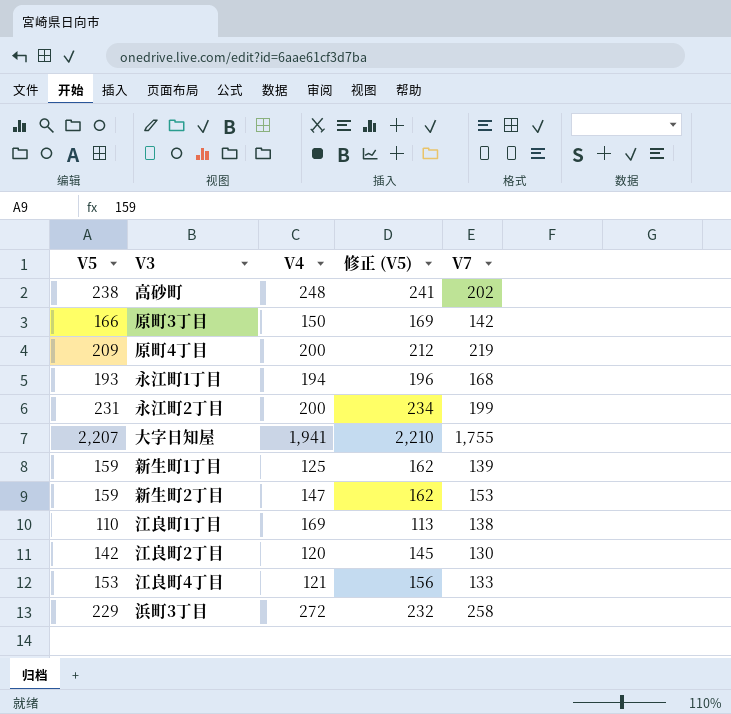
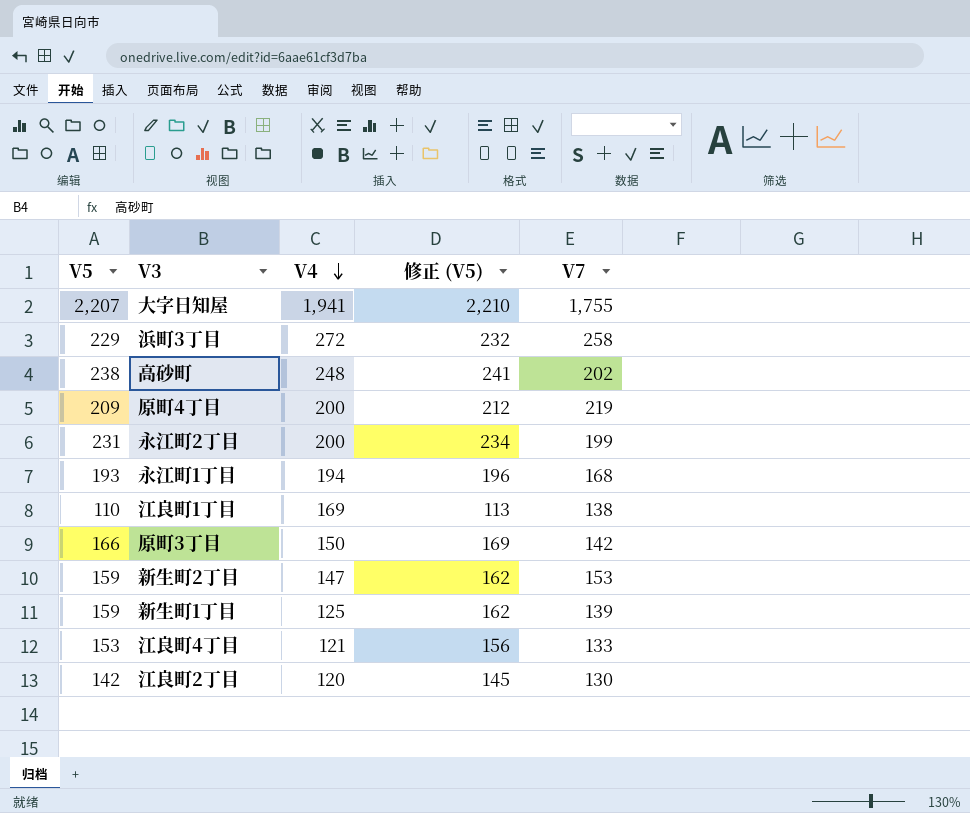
row order: none -> V4 descending

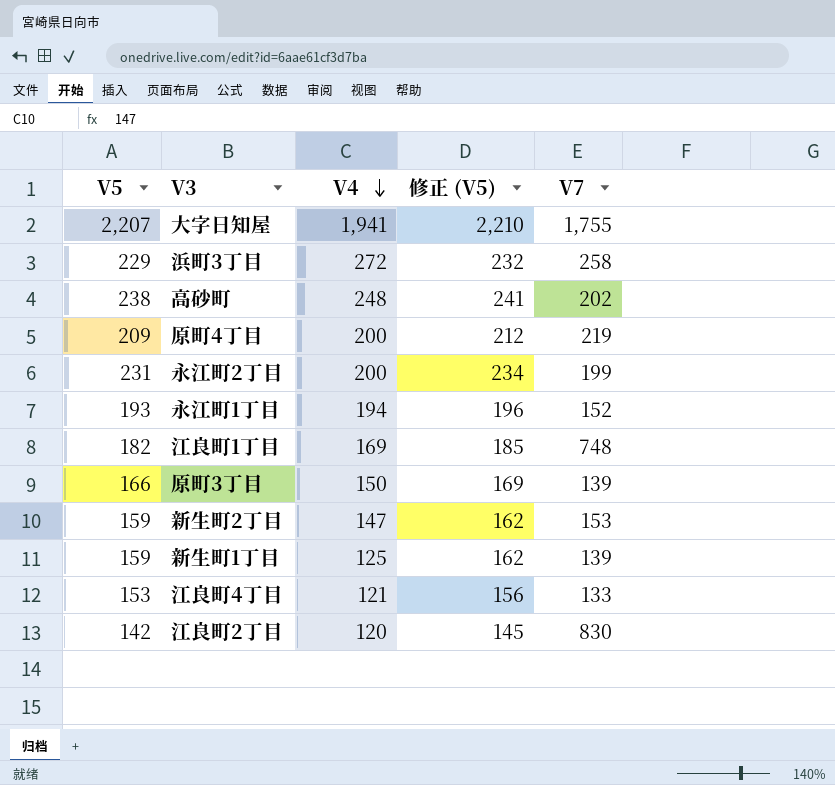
永江町1丁目 | V7: 168 -> 152
江良町1丁目 | V5: 110 -> 182
江良町1丁目 | 修正 (V5): 113 -> 185
江良町1丁目 | V7: 138 -> 748
原町3丁目 | V7: 142 -> 139
江良町2丁目 | V7: 130 -> 830

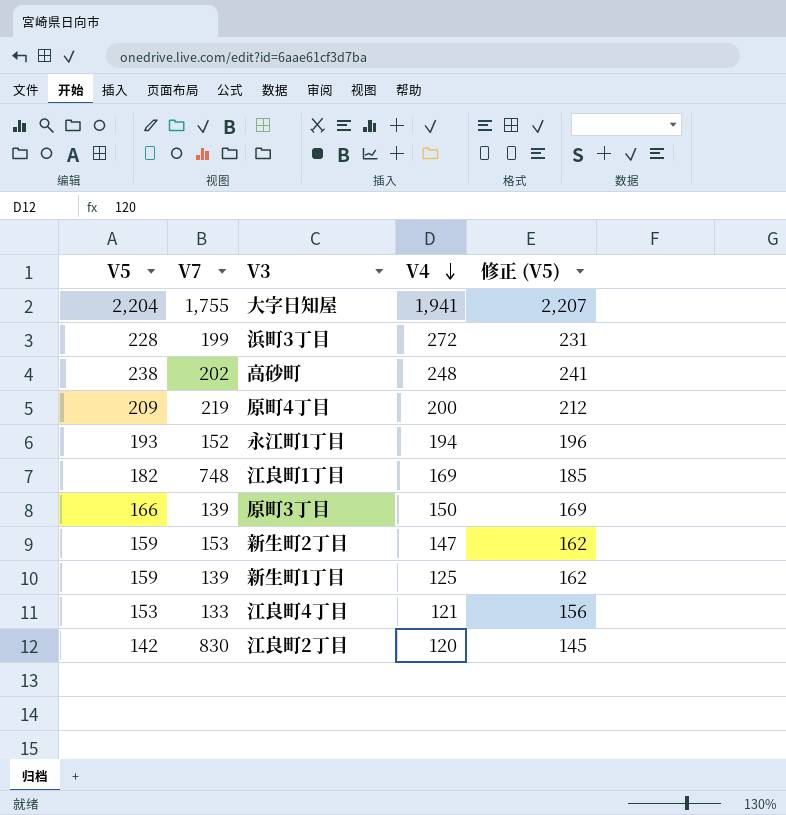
column V7 | position: 5 -> 2
row 永江町2丁目: 231 | 200 | 234 | 199 -> none
大字日知屋 | V5: 2,207 -> 2,204
大字日知屋 | 修正 (V5): 2,210 -> 2,207
浜町3丁目 | V5: 229 -> 228
浜町3丁目 | V7: 258 -> 199
浜町3丁目 | 修正 (V5): 232 -> 231

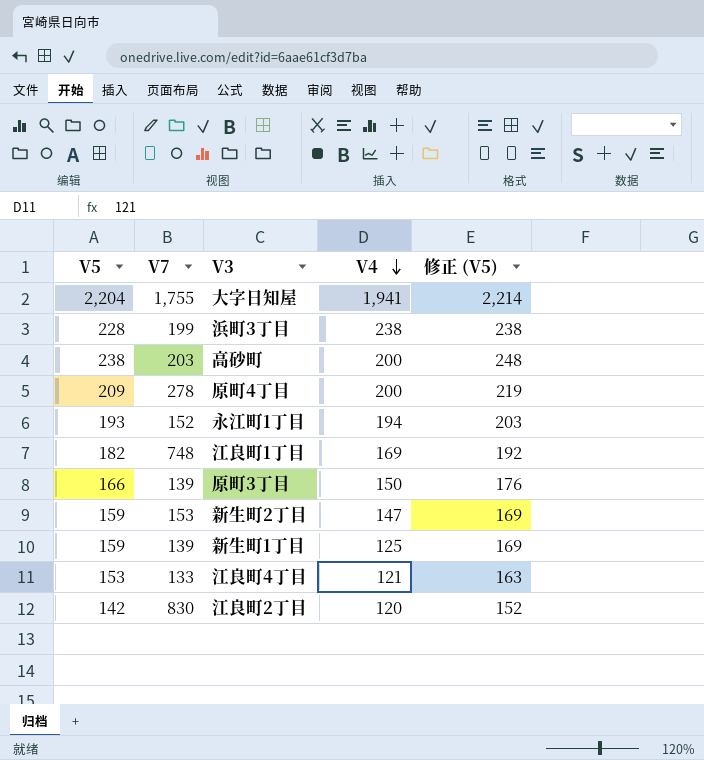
column 修正 (V5) | formula: [V5] + 3 -> [V5] + 10
浜町3丁目 | V4: 272 -> 238
高砂町 | V7: 202 -> 203
高砂町 | V4: 248 -> 200
原町4丁目 | V7: 219 -> 278

